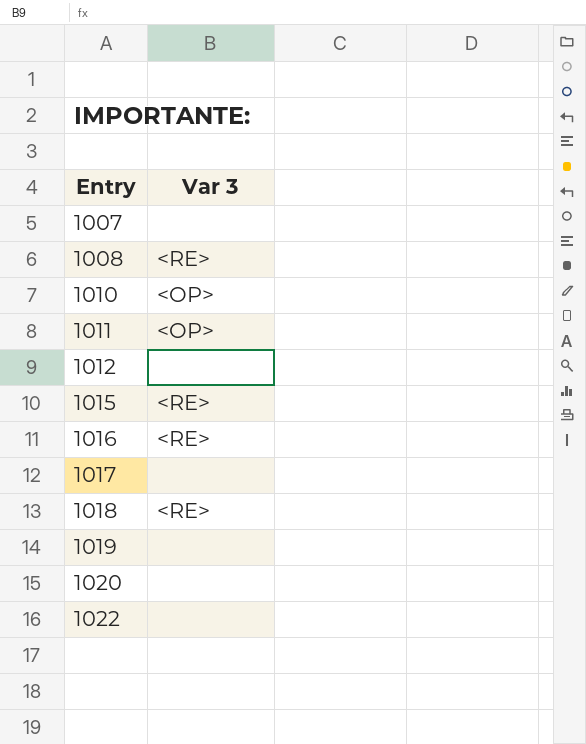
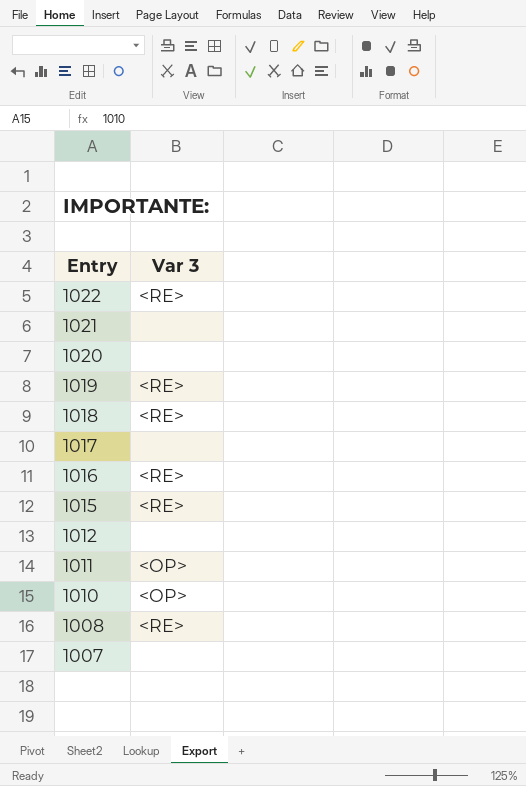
row order: Entry ascending -> Entry descending
1022 | Var 3: none -> <RE>
row 1021: none -> none
1019 | Var 3: none -> <RE>

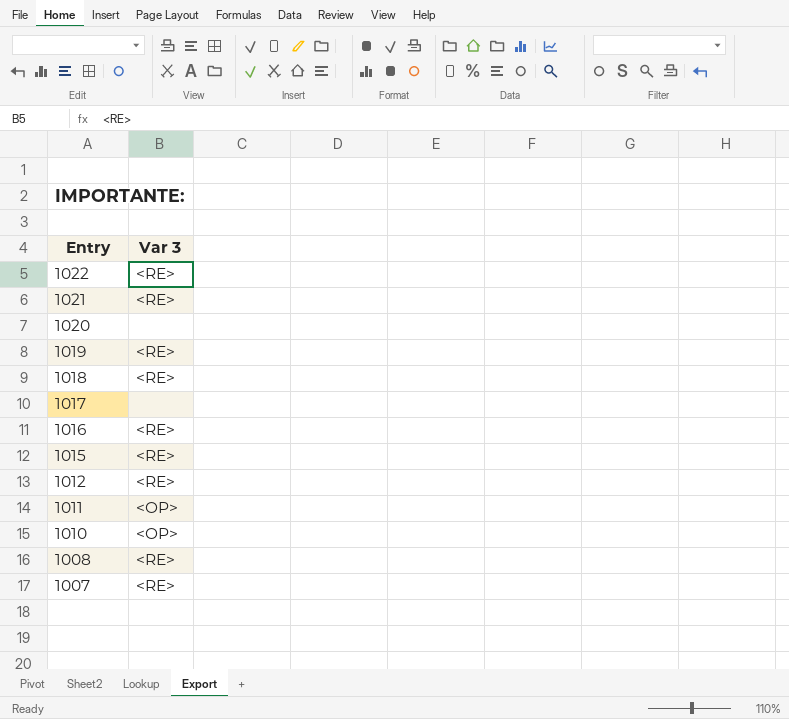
1021 | Var 3: none -> <RE>
1012 | Var 3: none -> <RE>
1007 | Var 3: none -> <RE>

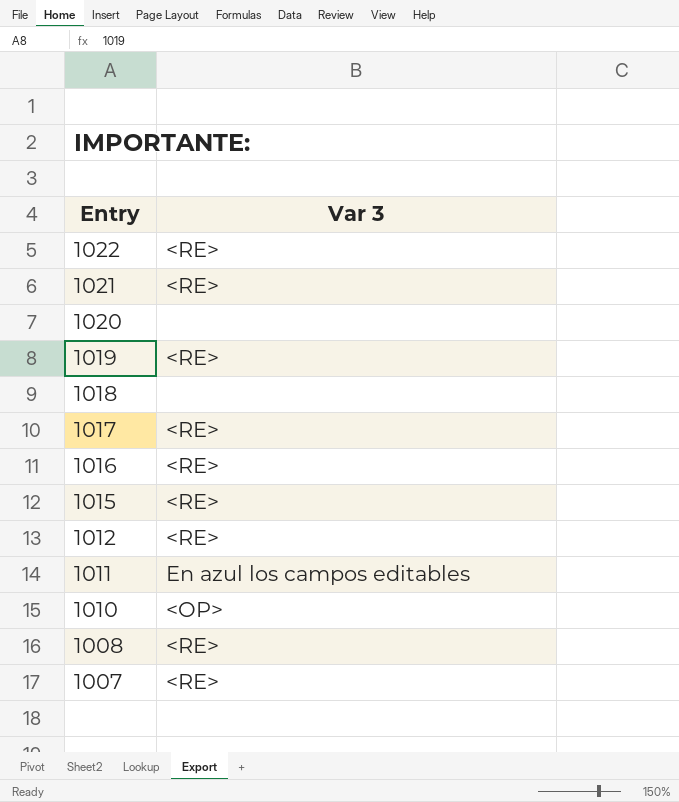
1018 | Var 3: <RE> -> none
1017 | Var 3: none -> <RE>
1011 | Var 3: <OP> -> En azul los campos editables

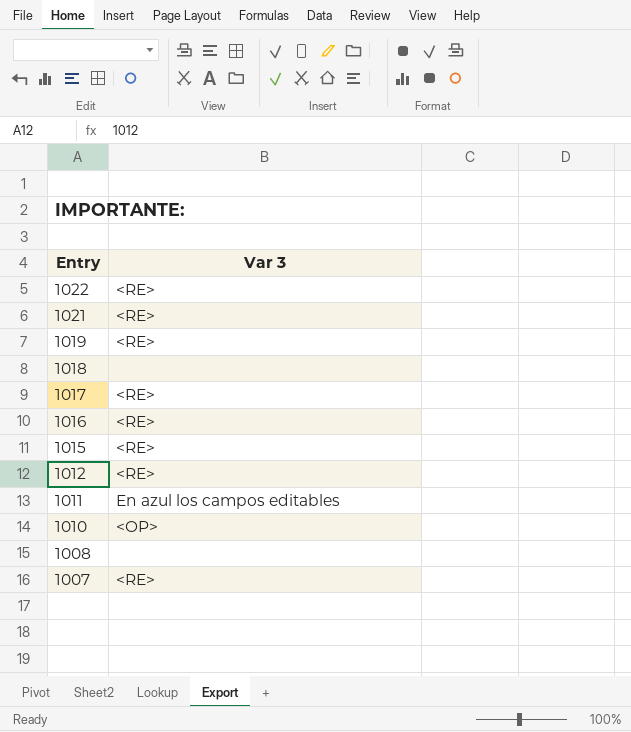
row 1020: none -> none
1008 | Var 3: <RE> -> none

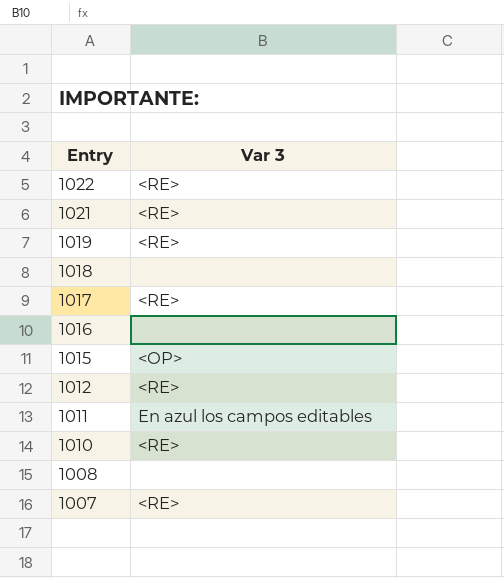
1016 | Var 3: <RE> -> none
1015 | Var 3: <RE> -> <OP>
1010 | Var 3: <OP> -> <RE>

